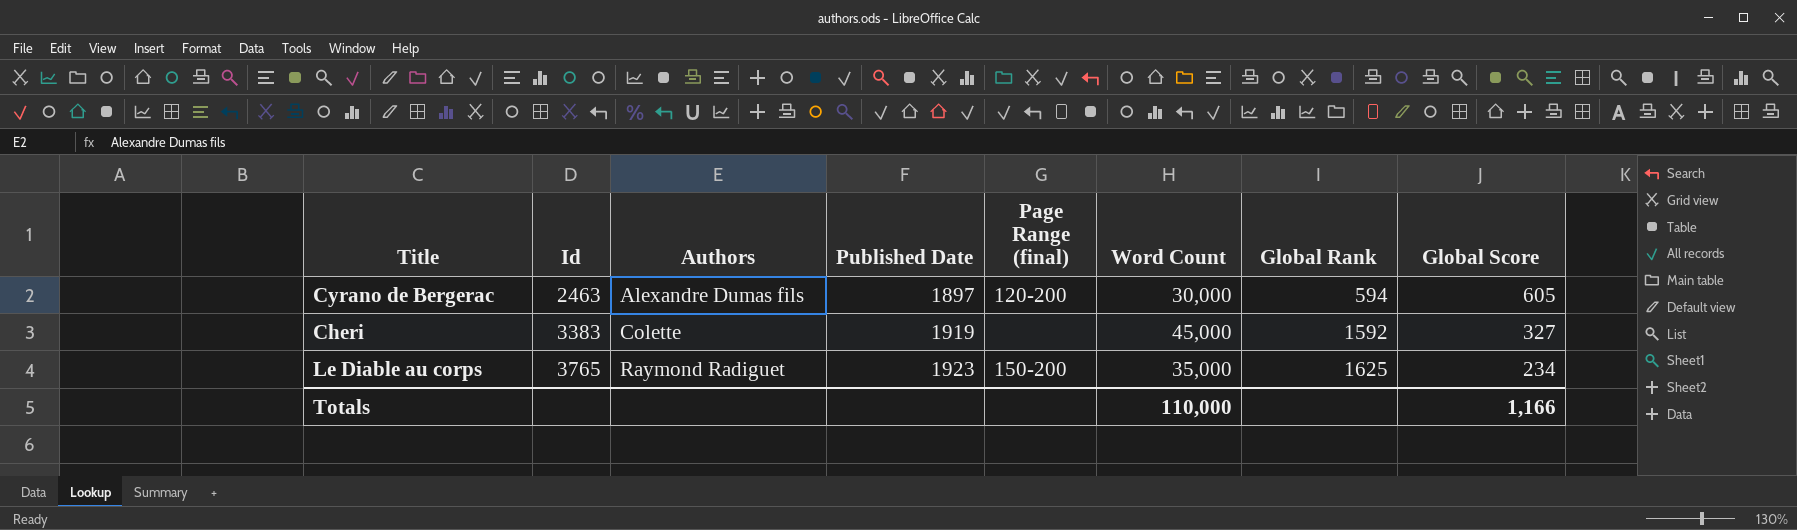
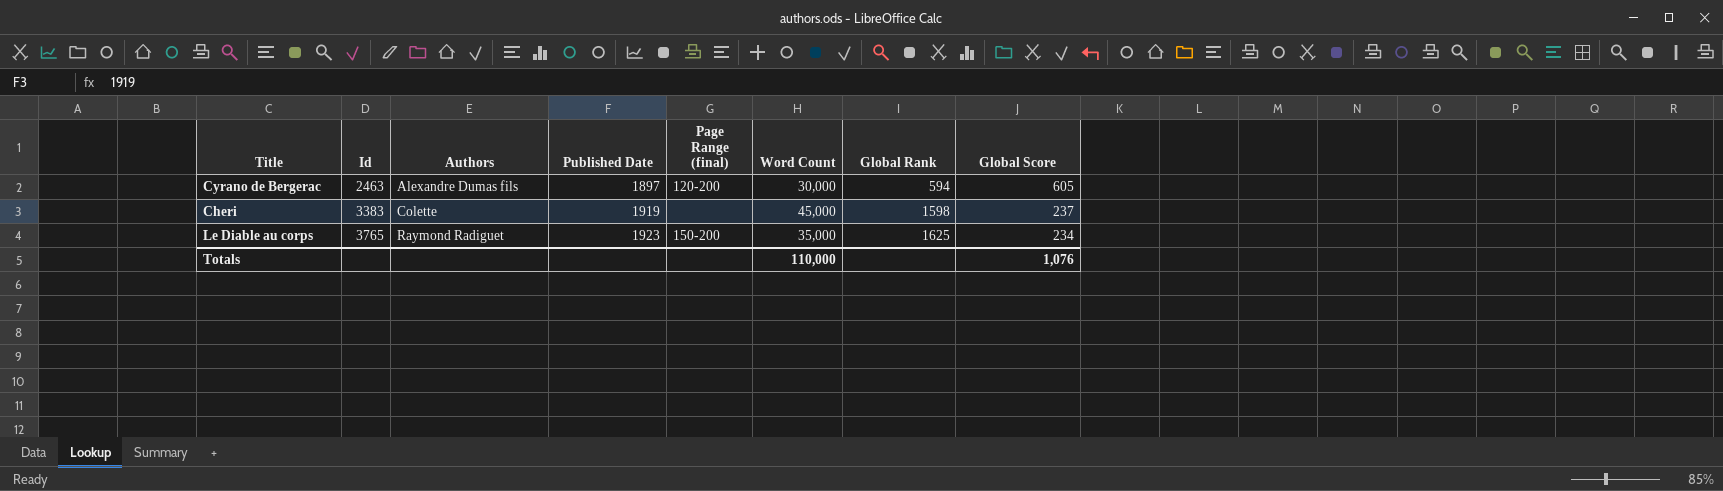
Cheri | Global Rank: 1592 -> 1598
Cheri | Global Score: 327 -> 237
Totals | Global Score: 1,166 -> 1,076

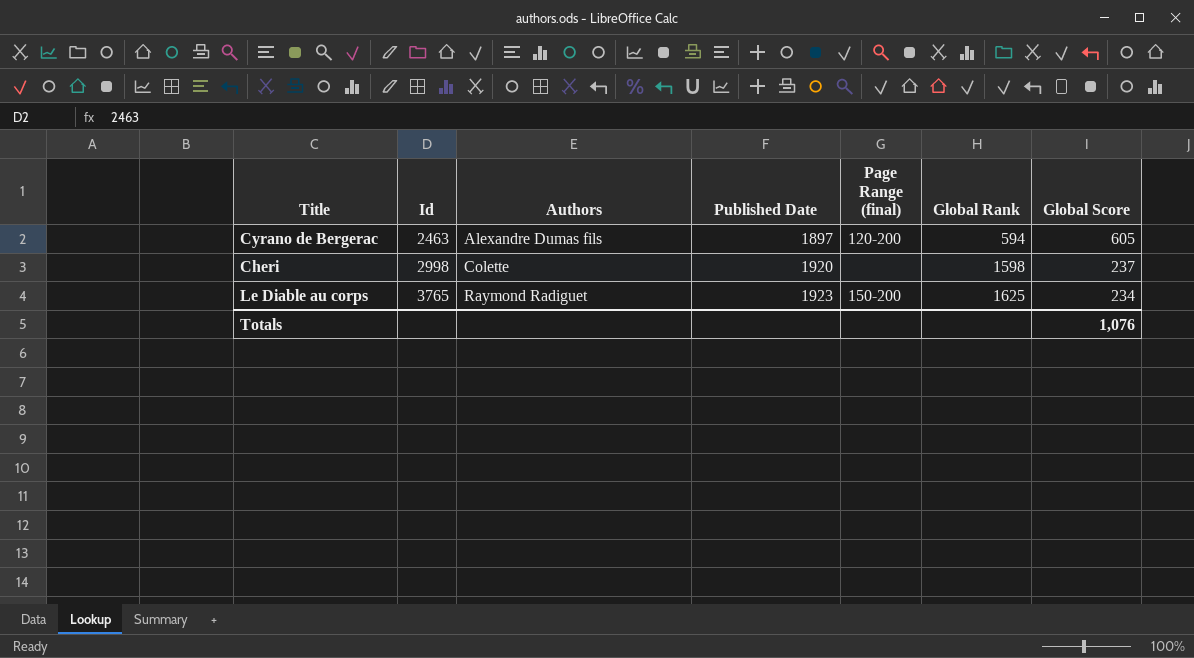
column Word Count | position: 6 -> none
Cheri | Id: 3383 -> 2998
Cheri | Published Date: 1919 -> 1920

